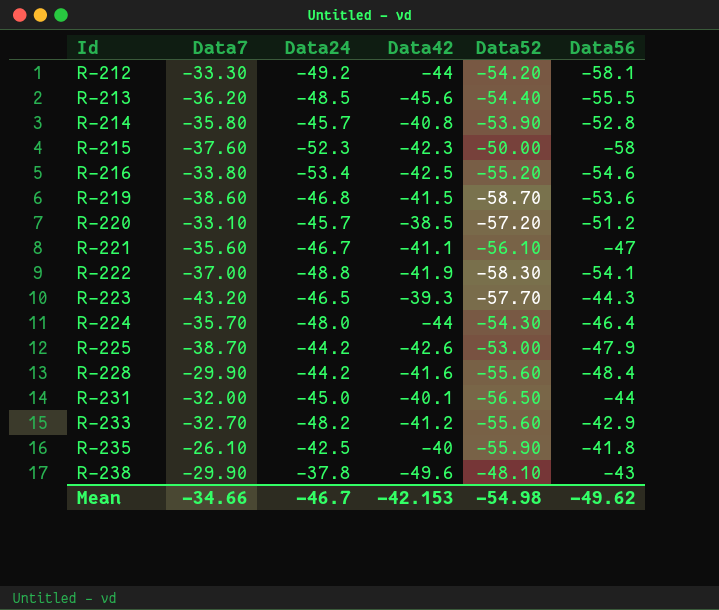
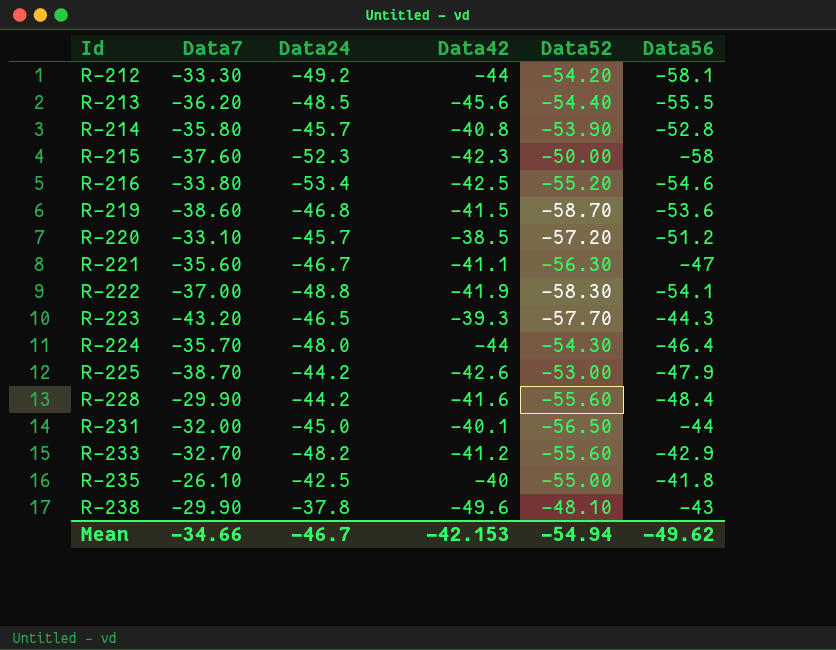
R-221 | Data52: -56.10 -> -56.30
R-235 | Data52: -55.90 -> -55.00
Mean | Data52: -54.98 -> -54.94

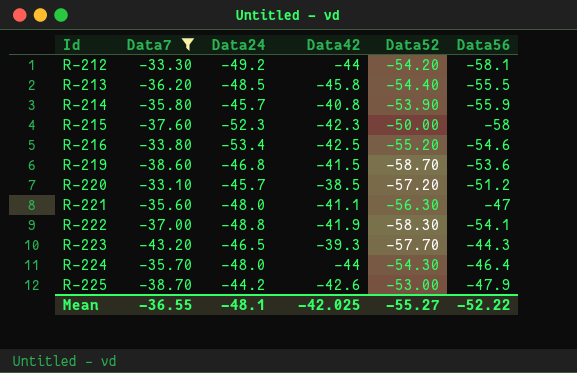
filter: none -> Data7 <= -33.10
R-213 | Data42: -45.6 -> -45.8
R-214 | Data56: -52.8 -> -55.9
R-221 | Data24: -46.7 -> -48.0
Mean | Data7: -34.66 -> -36.55
Mean | Data24: -46.7 -> -48.1
Mean | Data42: -42.153 -> -42.025
Mean | Data52: -54.94 -> -55.27
Mean | Data56: -49.62 -> -52.22

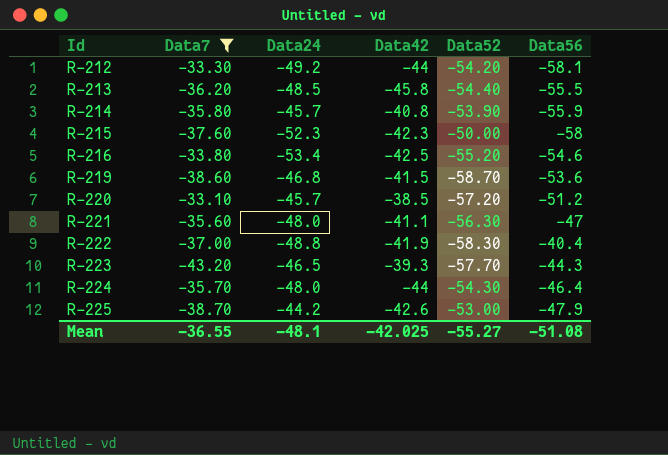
R-222 | Data56: -54.1 -> -40.4
Mean | Data56: -52.22 -> -51.08

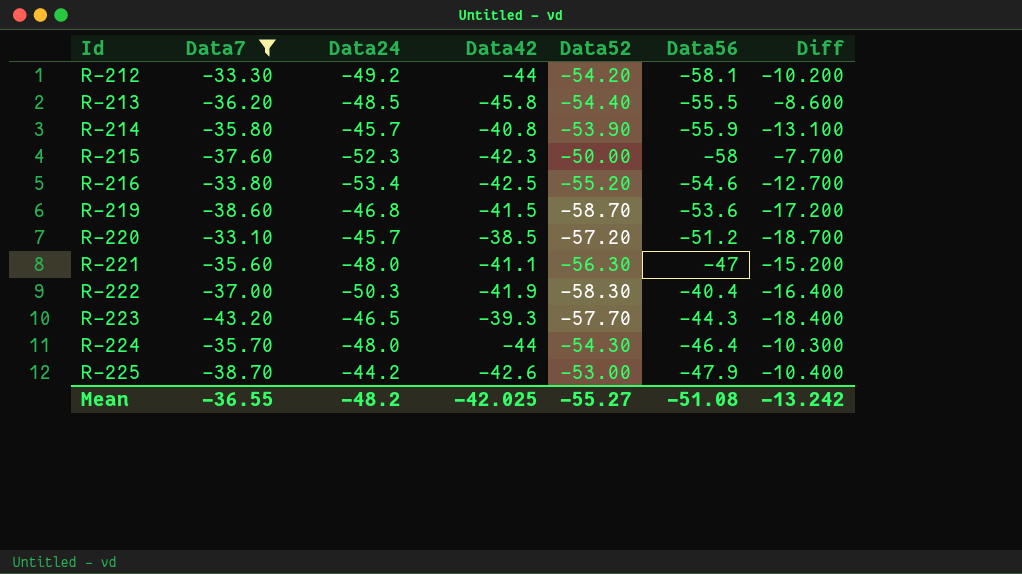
column Diff | formula: none -> [Data52] - [Data42]
R-222 | Data24: -48.8 -> -50.3
Mean | Data24: -48.1 -> -48.2

